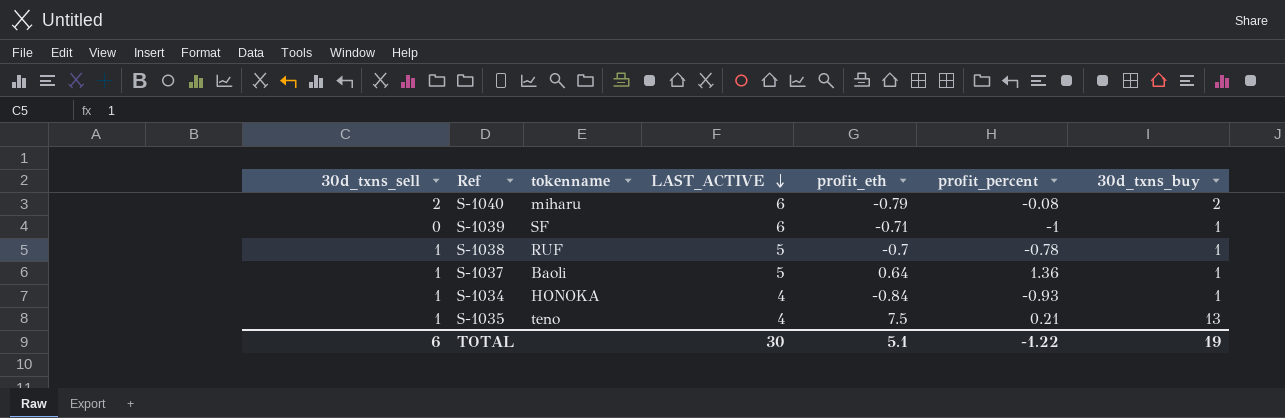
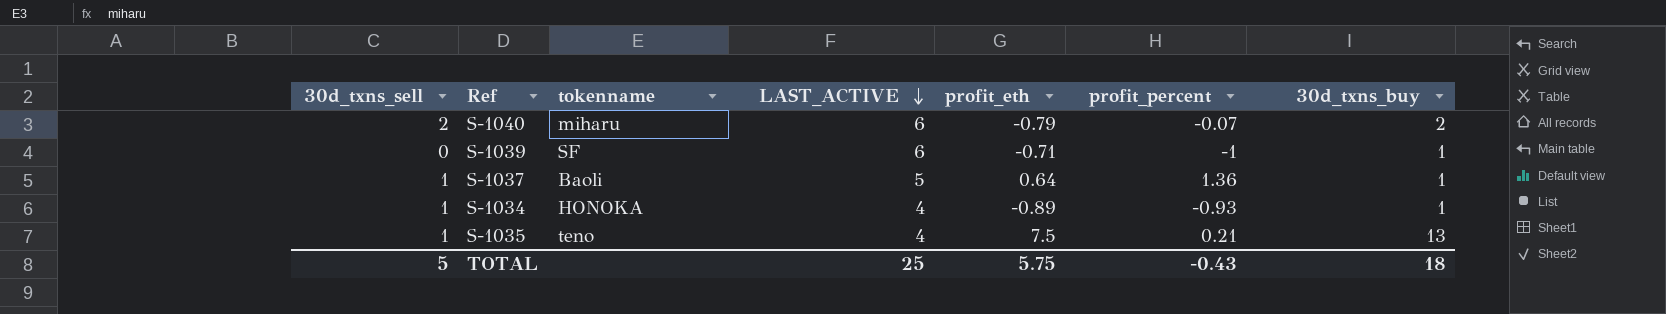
row S-1038: 1 | RUF | 5 | -0.7 | -0.78 | 1 -> none
S-1040 | profit_percent: -0.08 -> -0.07
S-1034 | profit_eth: -0.84 -> -0.89
TOTAL | 30d_txns_sell: 6 -> 5
TOTAL | LAST_ACTIVE: 30 -> 25
TOTAL | profit_eth: 5.1 -> 5.75
TOTAL | profit_percent: -1.22 -> -0.43
TOTAL | 30d_txns_buy: 19 -> 18

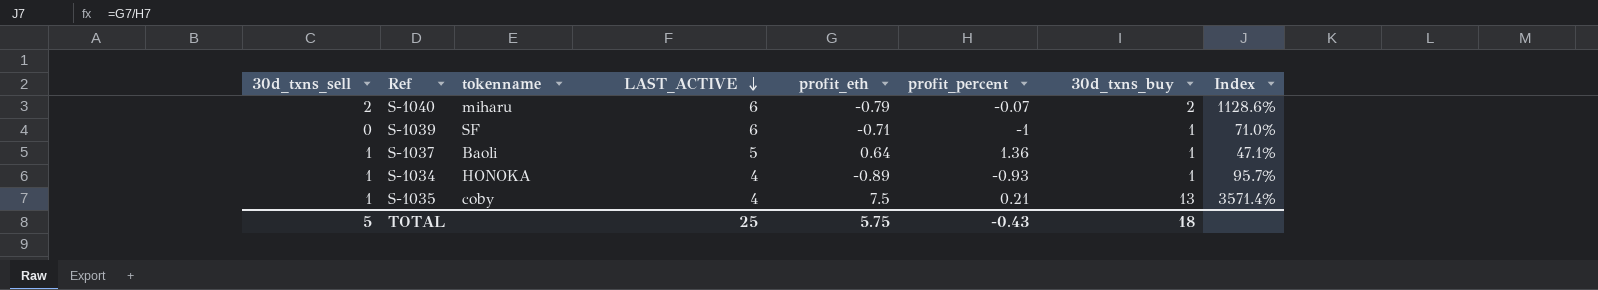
column Index | formula: none -> [profit_eth] / [profit_percent]
S-1035 | tokenname: teno -> coby

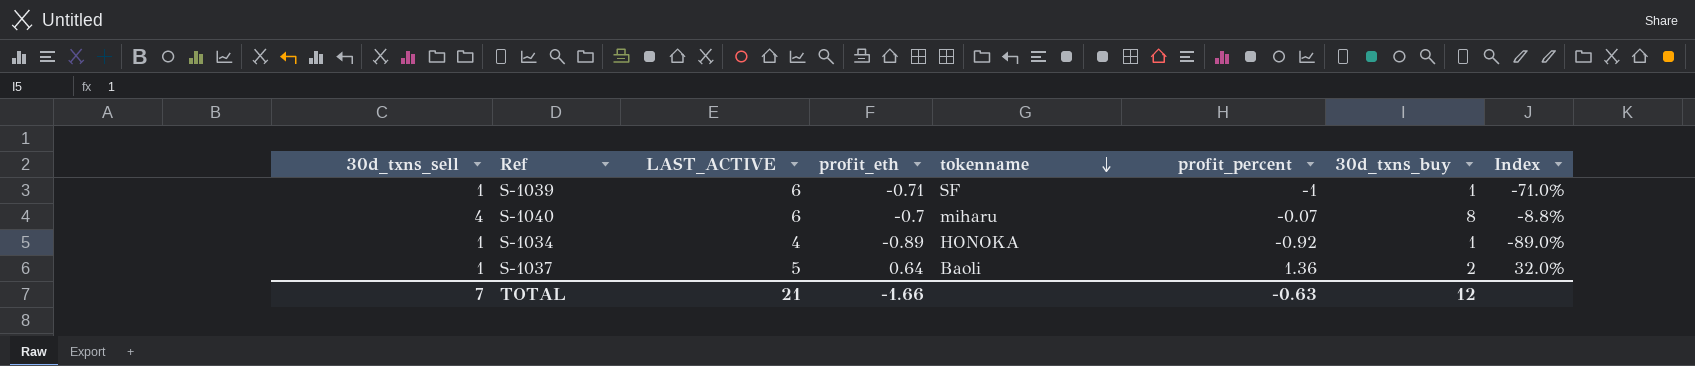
row order: LAST_ACTIVE descending -> tokenname descending
column tokenname | position: 3 -> 5
column Index | formula: [profit_eth] / [profit_percent] -> [profit_eth] / [30d_txns_buy]
row S-1035: 1 | coby | 4 | 7.5 | 0.21 | 13 | 3571.4% -> none
S-1039 | 30d_txns_sell: 0 -> 1
S-1040 | 30d_txns_sell: 2 -> 4
S-1040 | profit_eth: -0.79 -> -0.7
S-1040 | 30d_txns_buy: 2 -> 8
S-1034 | profit_percent: -0.93 -> -0.92
S-1037 | 30d_txns_buy: 1 -> 2
TOTAL | 30d_txns_sell: 5 -> 7
TOTAL | LAST_ACTIVE: 25 -> 21
TOTAL | profit_eth: 5.75 -> -1.66
TOTAL | profit_percent: -0.43 -> -0.63
TOTAL | 30d_txns_buy: 18 -> 12

